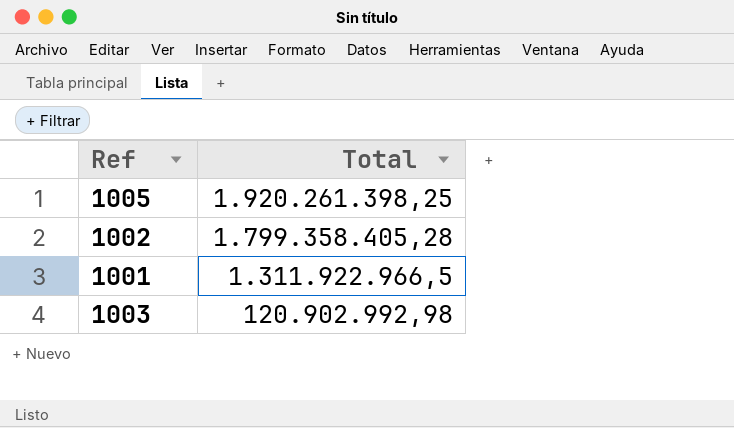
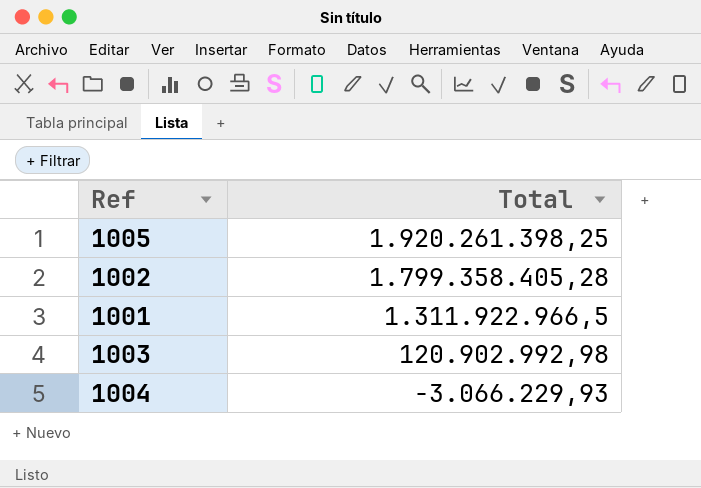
row 1004: none -> -3.066.229,93

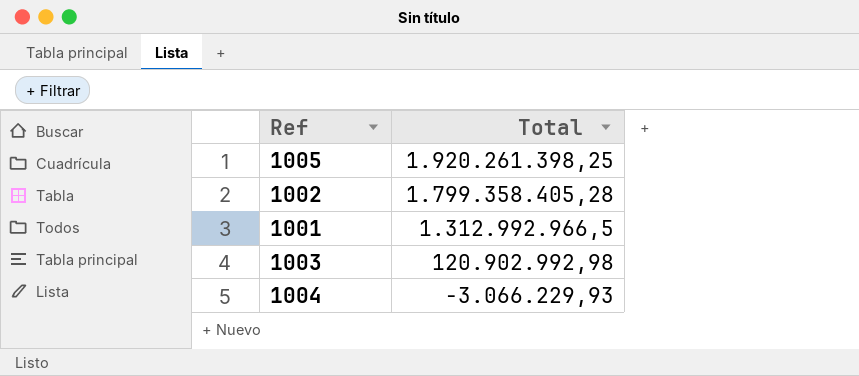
1001 | Total: 1.311.922.966,5 -> 1.312.992.966,5

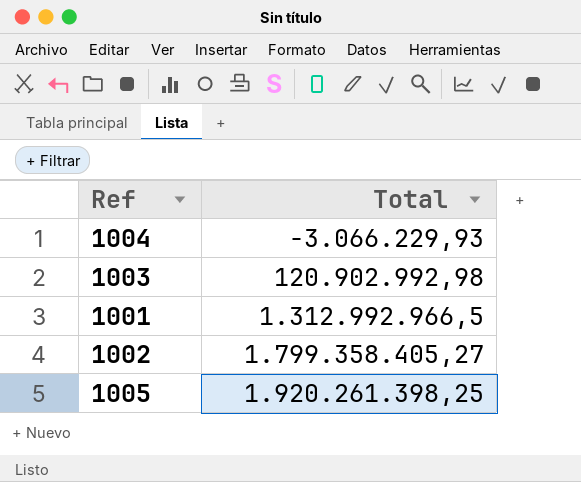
row order: Total descending -> Total ascending
1002 | Total: 1.799.358.405,28 -> 1.799.358.405,27

